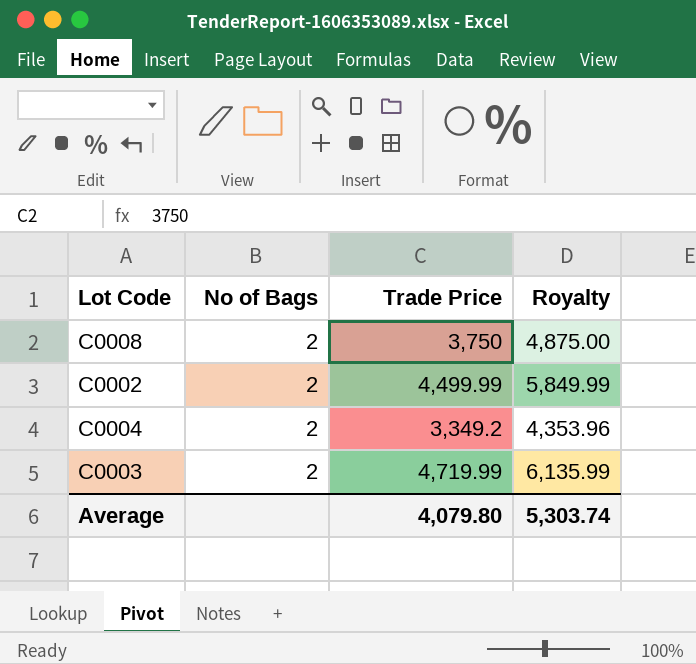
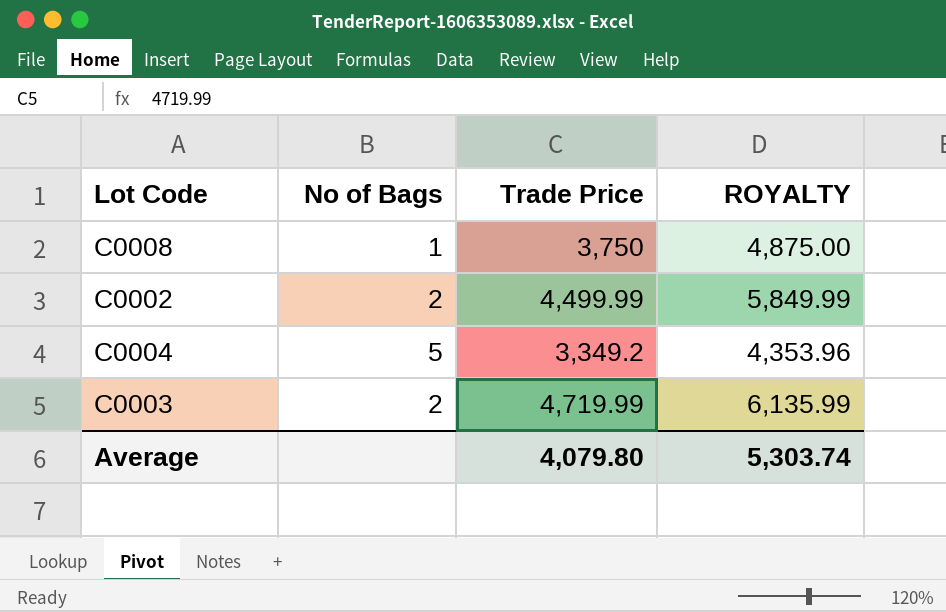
column name: Royalty -> ROYALTY
C0008 | No of Bags: 2 -> 1
C0004 | No of Bags: 2 -> 5

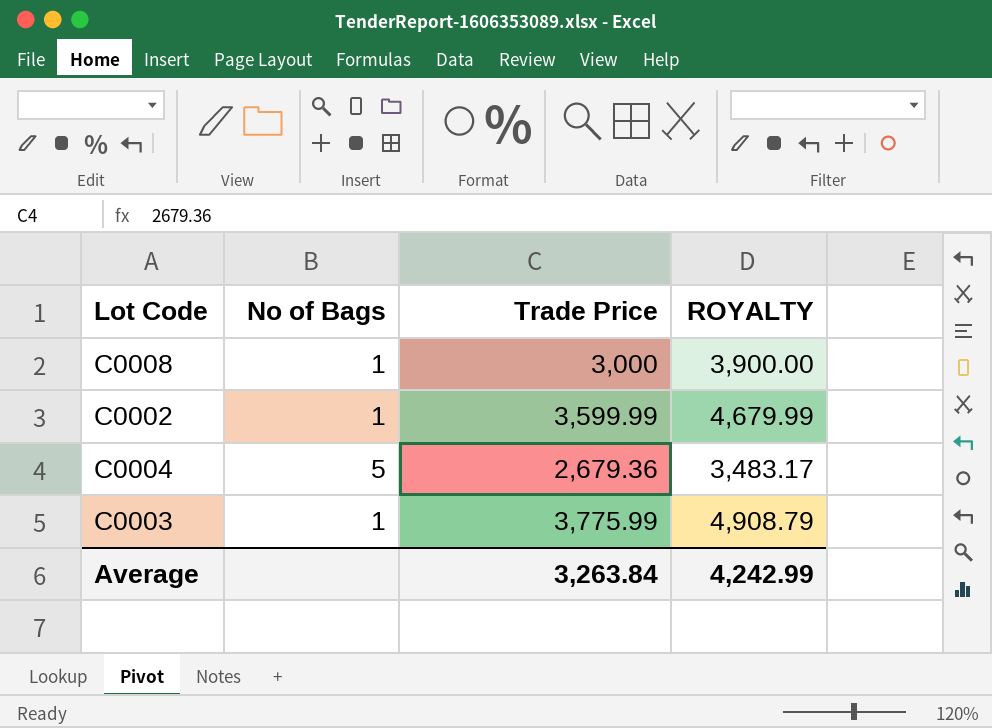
C0008 | Trade Price: 3,750 -> 3,000
C0008 | ROYALTY: 4,875.00 -> 3,900.00
C0002 | No of Bags: 2 -> 1
C0002 | Trade Price: 4,499.99 -> 3,599.99
C0002 | ROYALTY: 5,849.99 -> 4,679.99
C0004 | Trade Price: 3,349.2 -> 2,679.36
C0004 | ROYALTY: 4,353.96 -> 3,483.17
C0003 | No of Bags: 2 -> 1
C0003 | Trade Price: 4,719.99 -> 3,775.99
C0003 | ROYALTY: 6,135.99 -> 4,908.79
Average | Trade Price: 4,079.80 -> 3,263.84
Average | ROYALTY: 5,303.74 -> 4,242.99

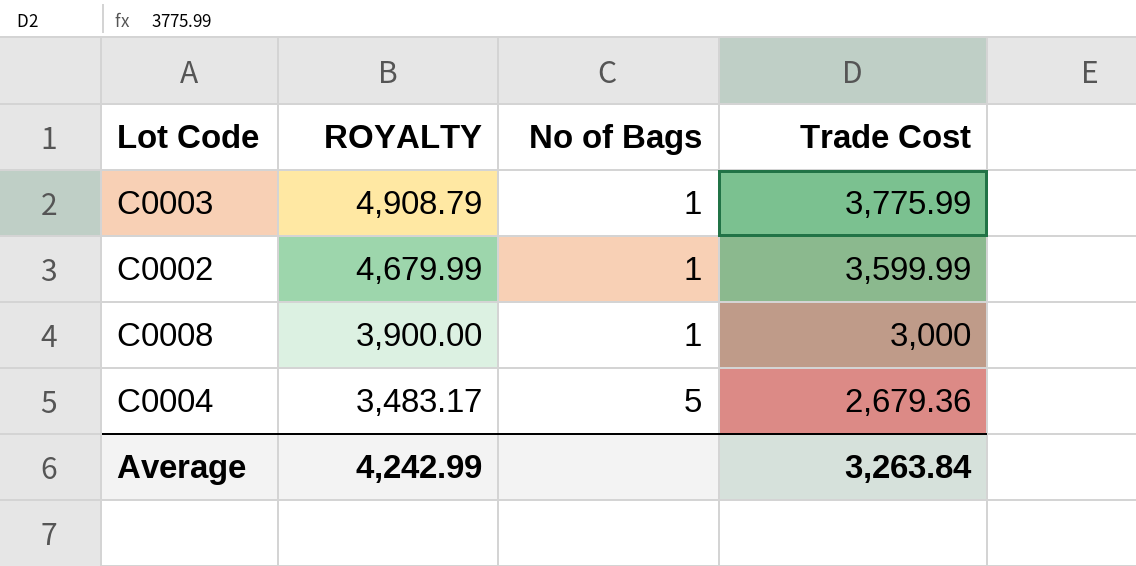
row order: none -> ROYALTY descending
column ROYALTY | position: 4 -> 2
column name: Trade Price -> Trade Cost

